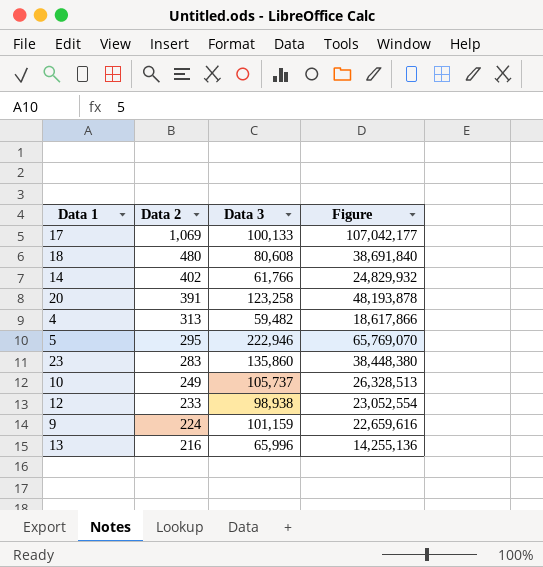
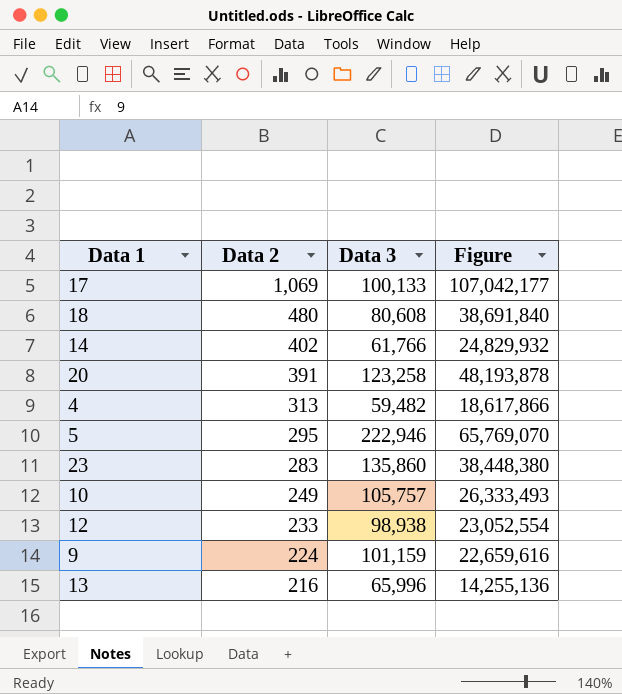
10 | Data 3: 105,737 -> 105,757
10 | Figure: 26,328,513 -> 26,333,493

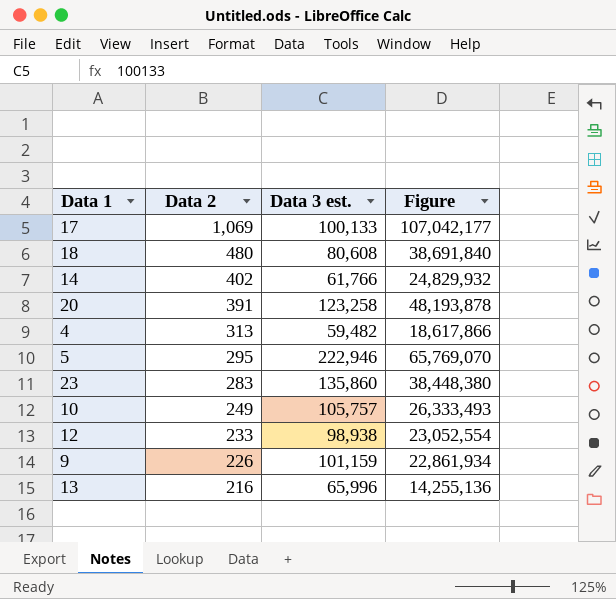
column name: Data 3 -> Data 3 est.
9 | Data 2: 224 -> 226
9 | Figure: 22,659,616 -> 22,861,934

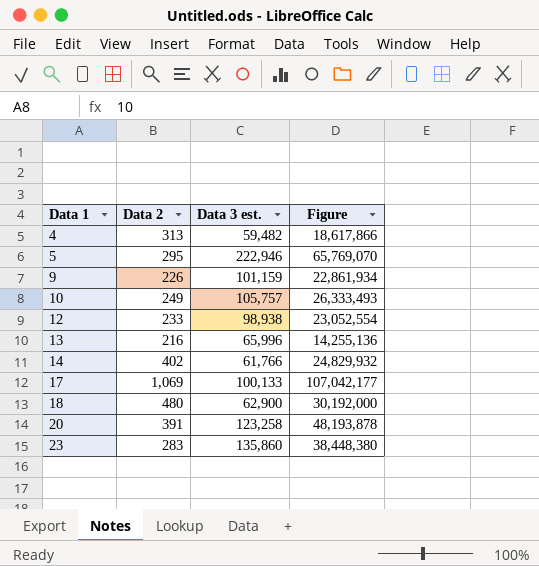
row order: Data 2 descending -> Data 1 ascending
18 | Data 3 est.: 80,608 -> 62,900
18 | Figure: 38,691,840 -> 30,192,000

